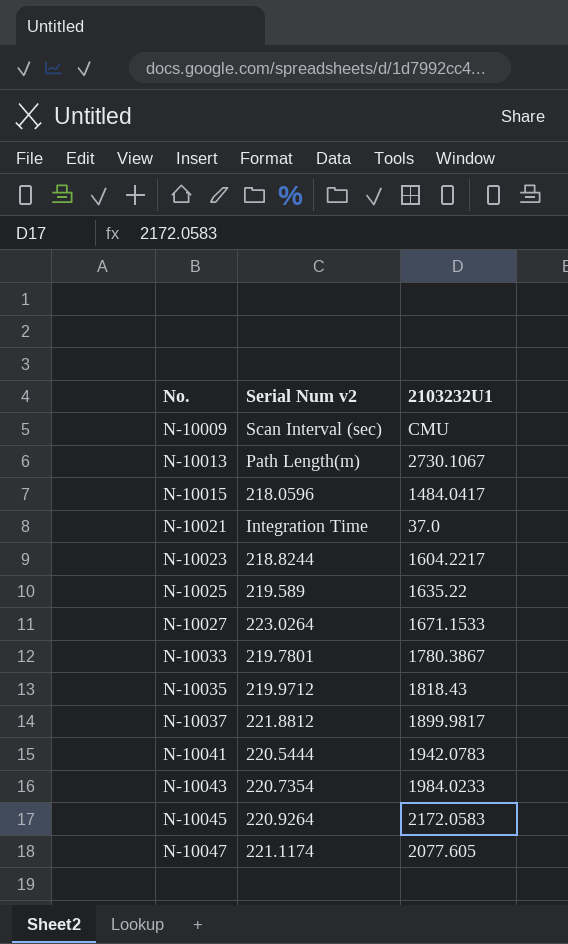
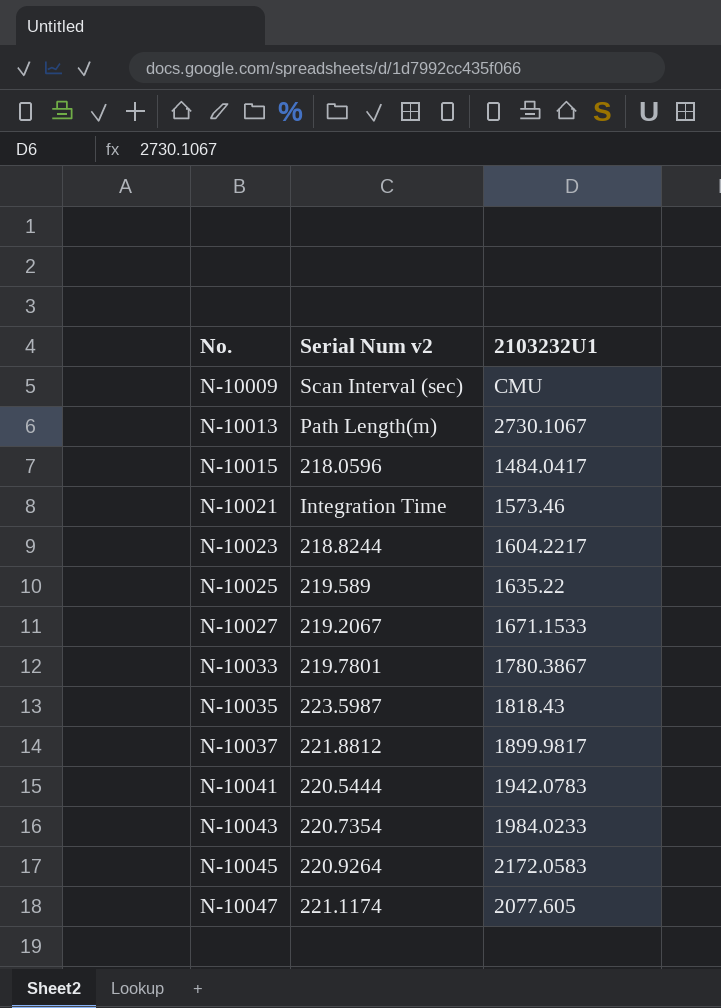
N-10021 | 2103232U1: 37.0 -> 1573.46
N-10027 | Serial Num v2: 223.0264 -> 219.2067
N-10035 | Serial Num v2: 219.9712 -> 223.5987

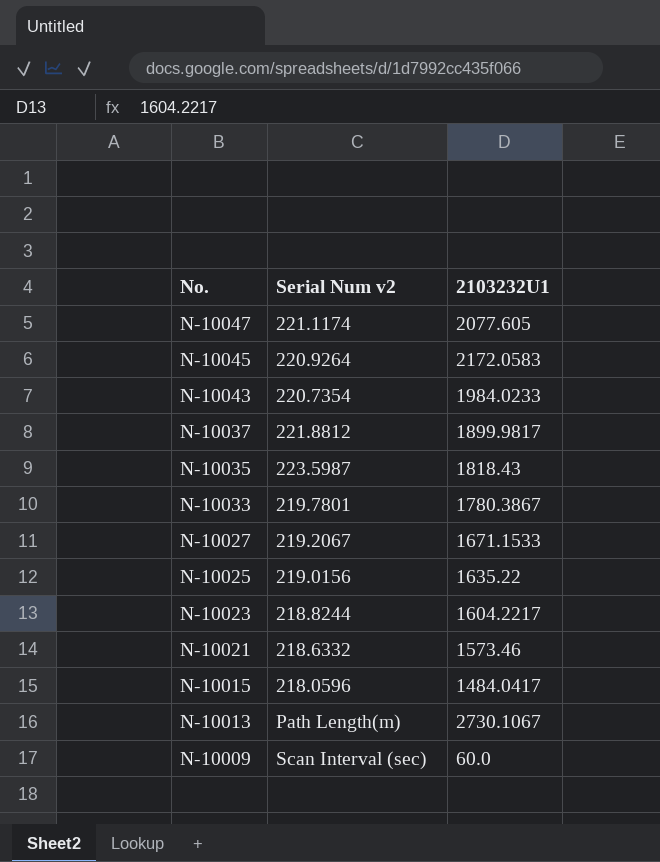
row order: No. ascending -> No. descending
row N-10041: 220.5444 | 1942.0783 -> none
N-10025 | Serial Num v2: 219.589 -> 219.0156
N-10021 | Serial Num v2: Integration Time -> 218.6332
N-10009 | 2103232U1: CMU -> 60.0

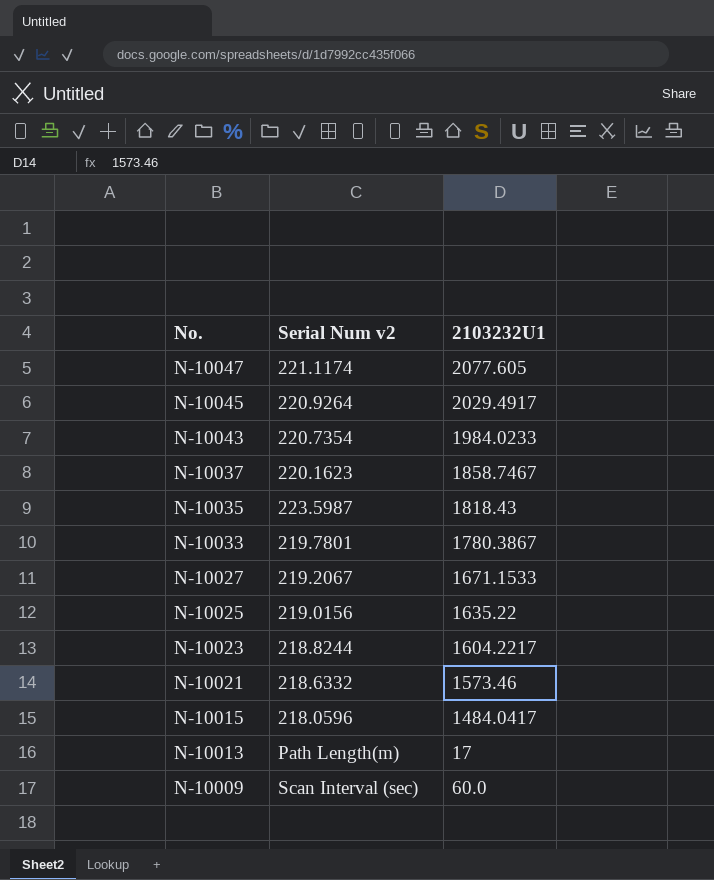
N-10045 | 2103232U1: 2172.0583 -> 2029.4917
N-10037 | Serial Num v2: 221.8812 -> 220.1623
N-10037 | 2103232U1: 1899.9817 -> 1858.7467
N-10013 | 2103232U1: 2730.1067 -> 17

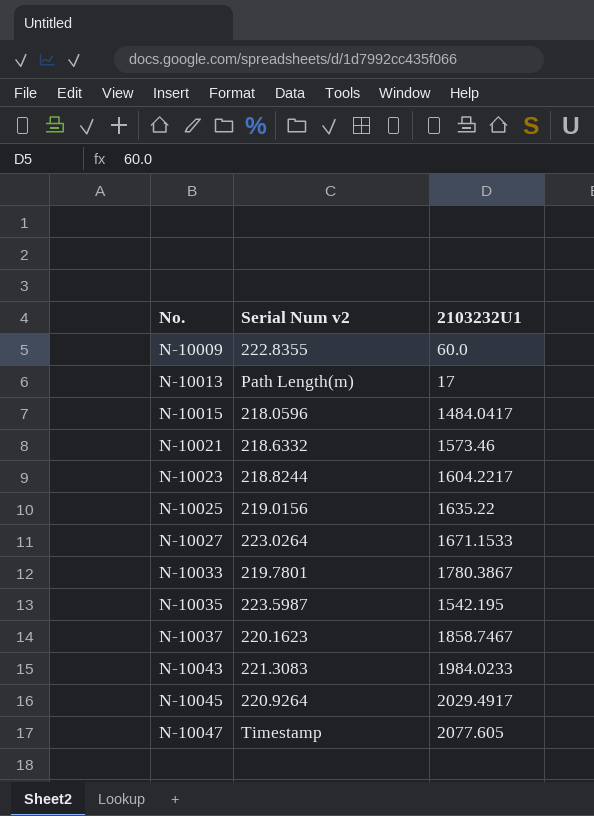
row order: No. descending -> No. ascending
N-10009 | Serial Num v2: Scan Interval (sec) -> 222.8355
N-10027 | Serial Num v2: 219.2067 -> 223.0264
N-10035 | 2103232U1: 1818.43 -> 1542.195
N-10043 | Serial Num v2: 220.7354 -> 221.3083
N-10047 | Serial Num v2: 221.1174 -> Timestamp

